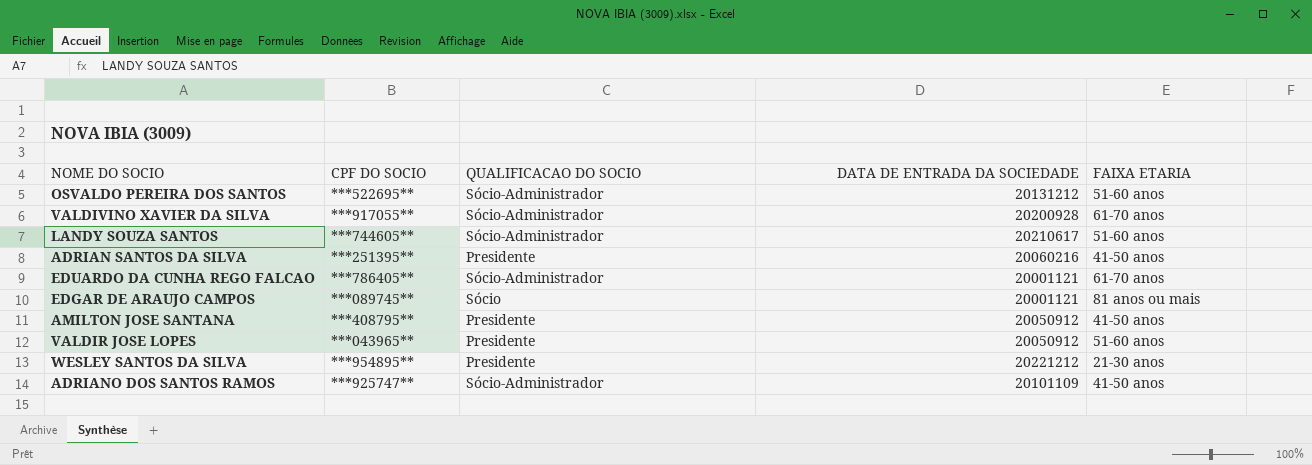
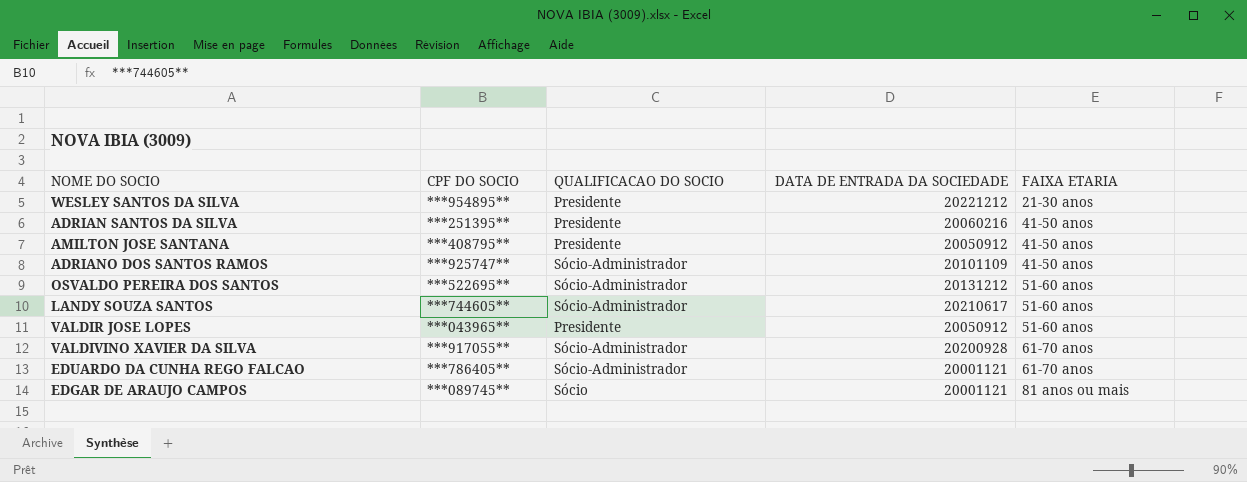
row order: none -> FAIXA ETARIA ascending

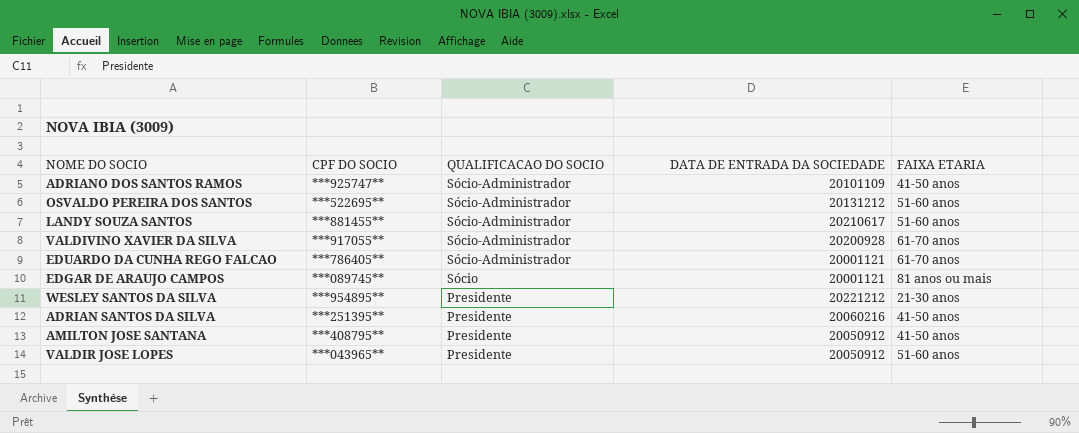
row order: FAIXA ETARIA ascending -> QUALIFICACAO DO SOCIO descending
LANDY SOUZA SANTOS | CPF DO SOCIO: ***744605** -> ***881455**

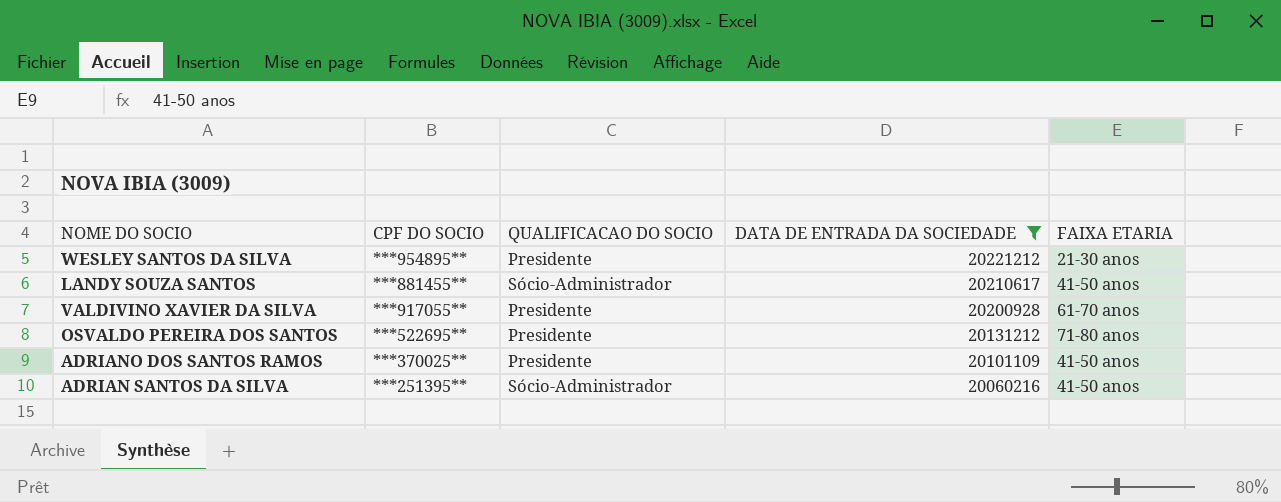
filter: none -> DATA DE ENTRADA DA SOCIEDADE >= 20060216
row order: QUALIFICACAO DO SOCIO descending -> DATA DE ENTRADA DA SOCIEDADE descending
LANDY SOUZA SANTOS | FAIXA ETARIA: 51-60 anos -> 41-50 anos
VALDIVINO XAVIER DA SILVA | QUALIFICACAO DO SOCIO: Sócio-Administrador -> Presidente
OSVALDO PEREIRA DOS SANTOS | QUALIFICACAO DO SOCIO: Sócio-Administrador -> Presidente
OSVALDO PEREIRA DOS SANTOS | FAIXA ETARIA: 51-60 anos -> 71-80 anos
ADRIANO DOS SANTOS RAMOS | CPF DO SOCIO: ***925747** -> ***370025**
ADRIANO DOS SANTOS RAMOS | QUALIFICACAO DO SOCIO: Sócio-Administrador -> Presidente
ADRIAN SANTOS DA SILVA | QUALIFICACAO DO SOCIO: Presidente -> Sócio-Administrador

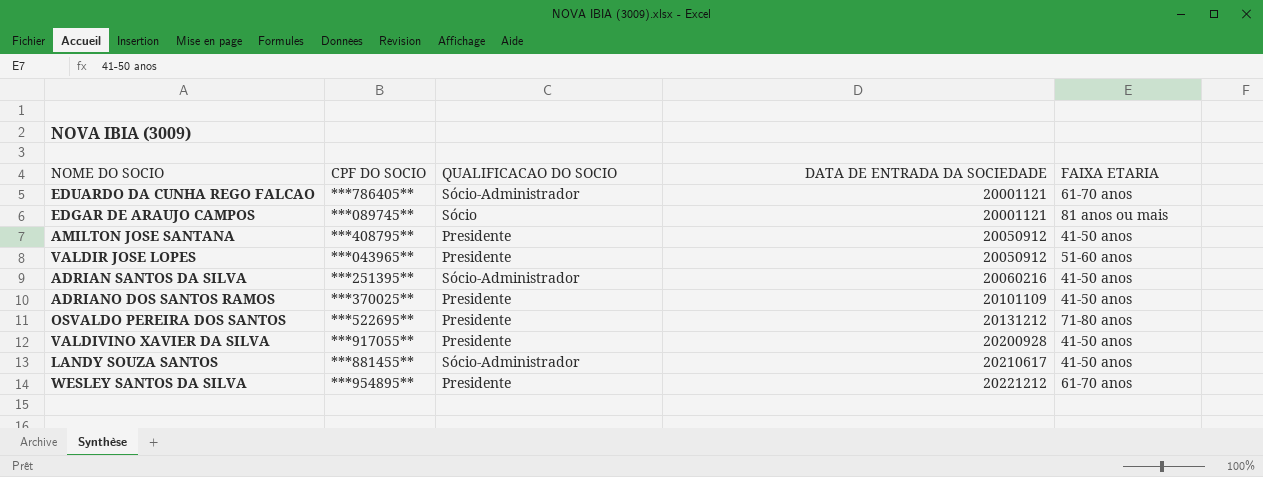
filter: DATA DE ENTRADA DA SOCIEDADE >= 20060216 -> none
row order: DATA DE ENTRADA DA SOCIEDADE descending -> DATA DE ENTRADA DA SOCIEDADE ascending
VALDIVINO XAVIER DA SILVA | FAIXA ETARIA: 61-70 anos -> 41-50 anos
WESLEY SANTOS DA SILVA | FAIXA ETARIA: 21-30 anos -> 61-70 anos

